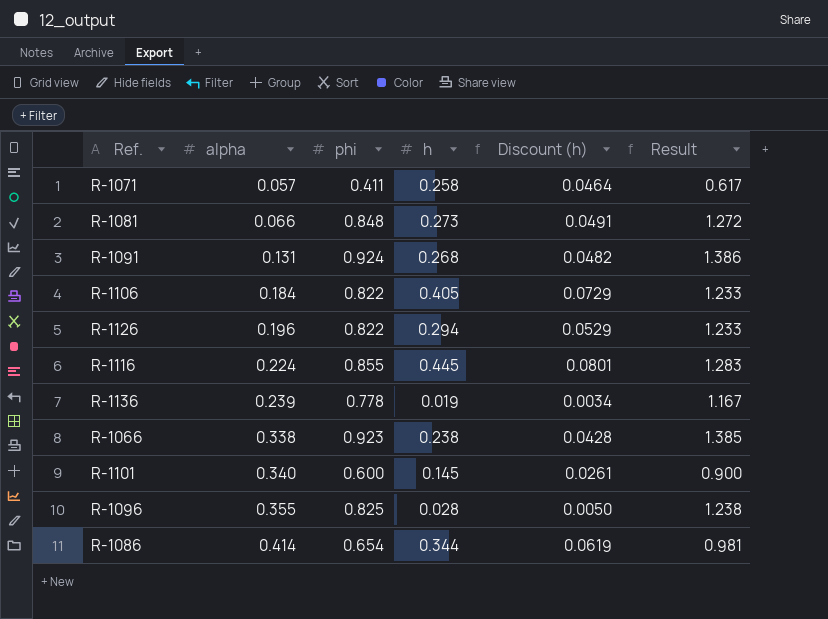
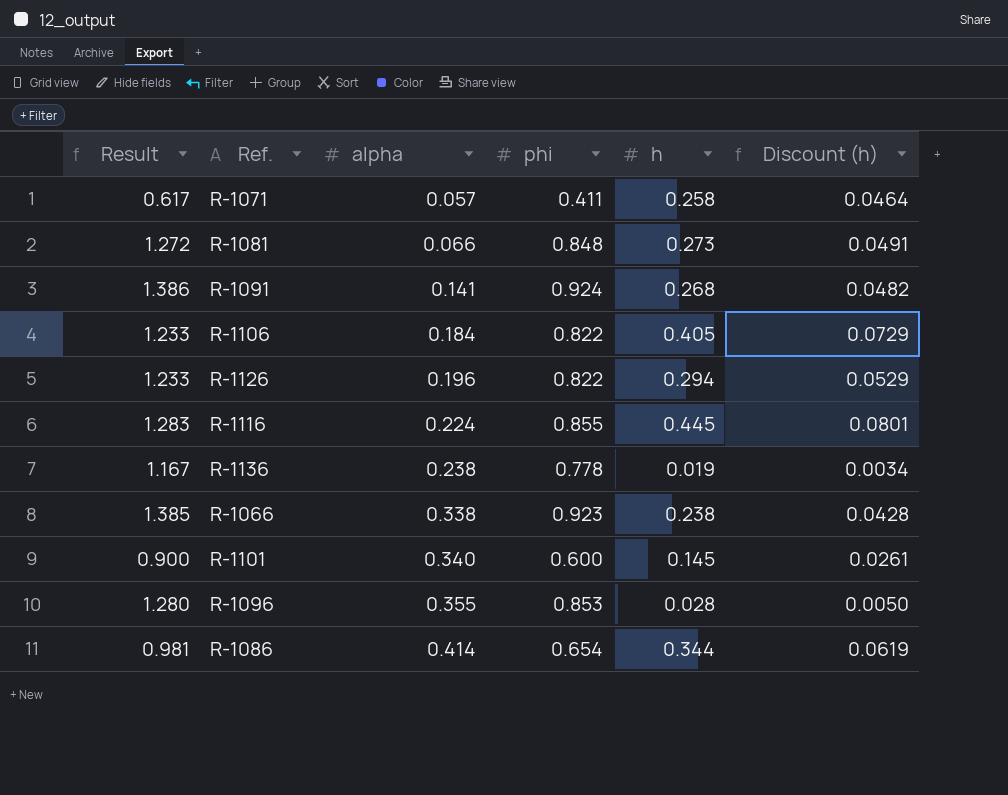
column Result | position: 6 -> 1
R-1091 | alpha: 0.131 -> 0.141
R-1136 | alpha: 0.239 -> 0.238
R-1096 | Result: 1.238 -> 1.280
R-1096 | phi: 0.825 -> 0.853

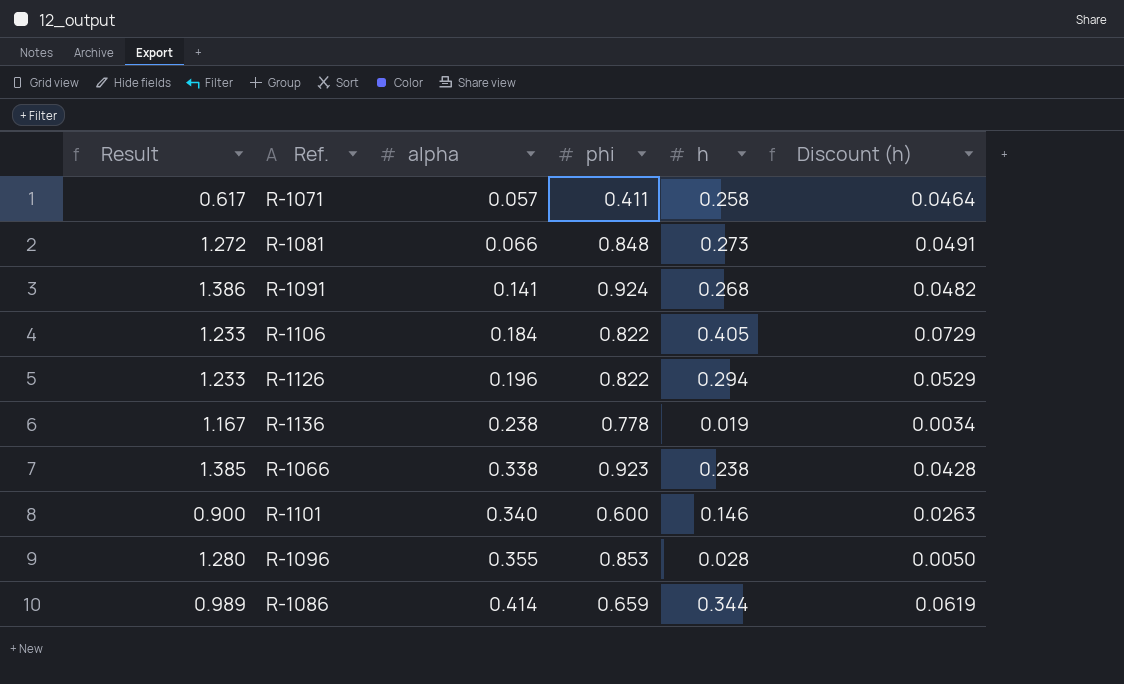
row R-1116: 1.283 | 0.224 | 0.855 | 0.445 | 0.0801 -> none
R-1101 | h: 0.145 -> 0.146
R-1101 | Discount (h): 0.0261 -> 0.0263
R-1086 | Result: 0.981 -> 0.989
R-1086 | phi: 0.654 -> 0.659

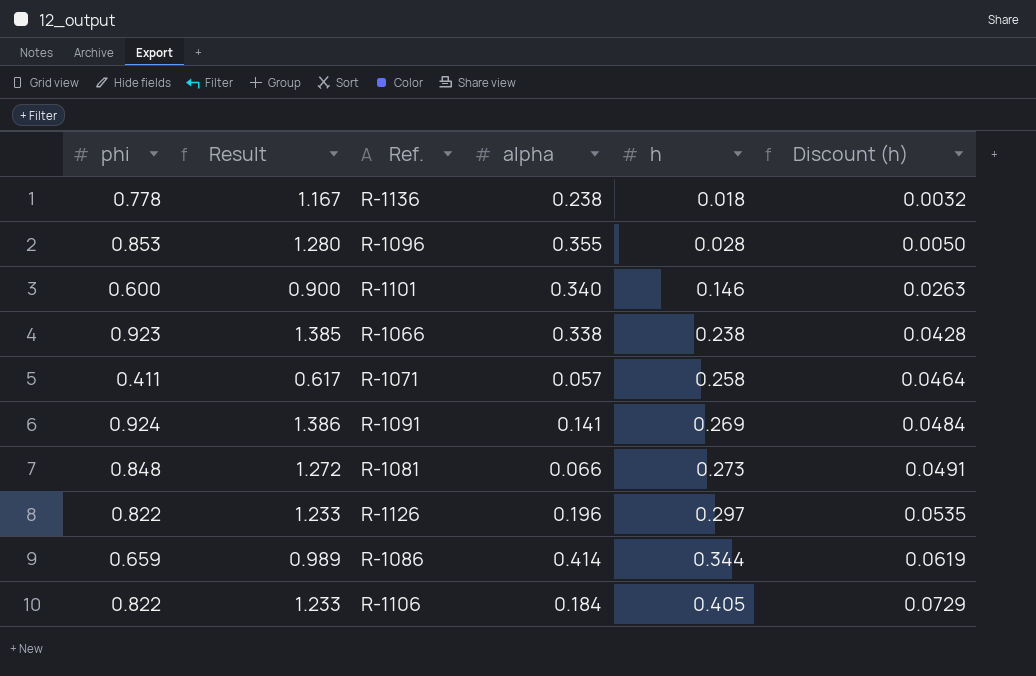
row order: alpha ascending -> h ascending
column phi | position: 4 -> 1
R-1136 | h: 0.019 -> 0.018
R-1136 | Discount (h): 0.0034 -> 0.0032
R-1091 | h: 0.268 -> 0.269
R-1091 | Discount (h): 0.0482 -> 0.0484
R-1126 | h: 0.294 -> 0.297
R-1126 | Discount (h): 0.0529 -> 0.0535

